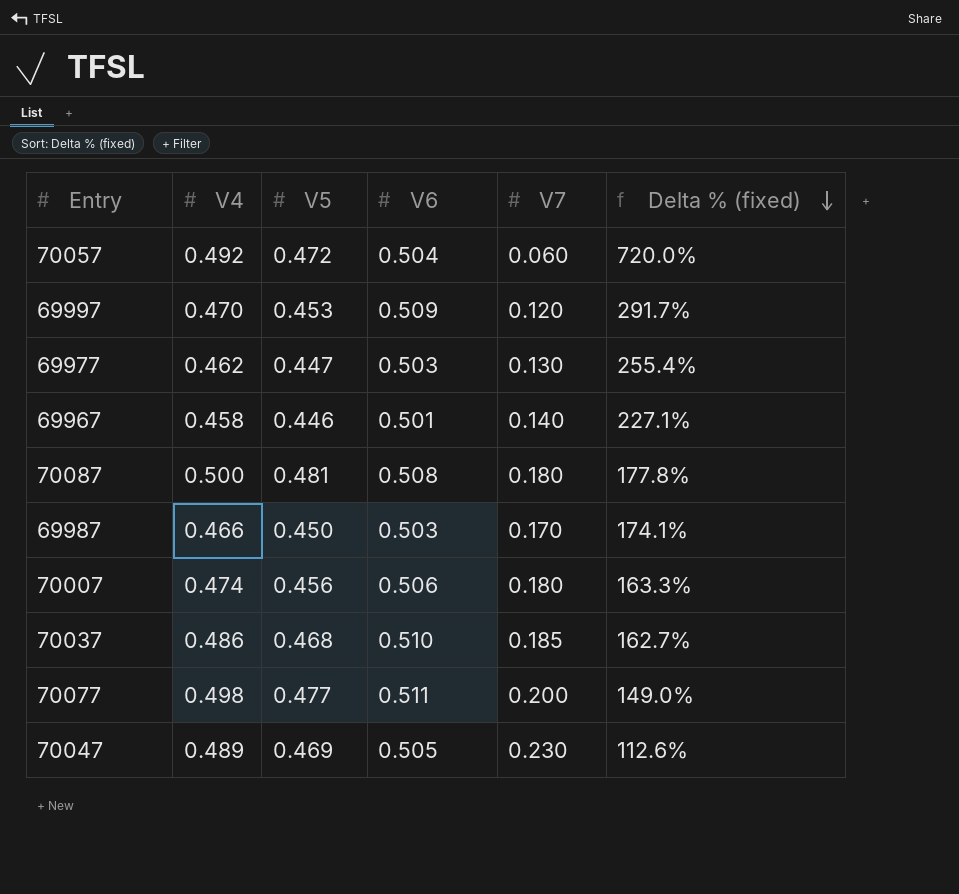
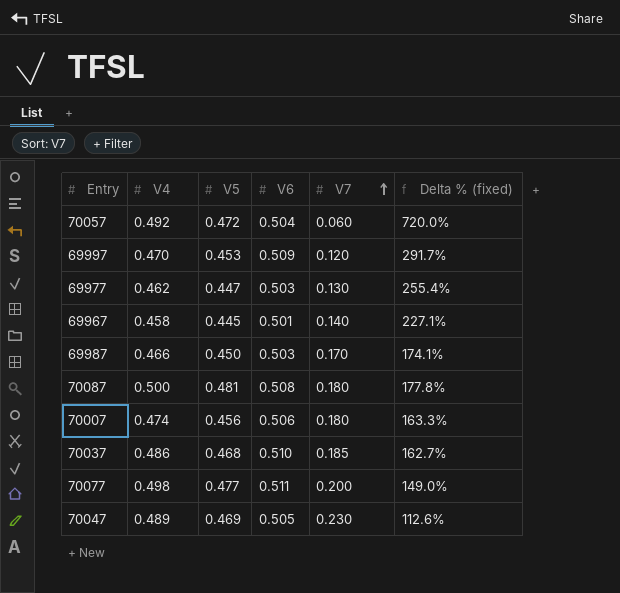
row order: Delta % (fixed) descending -> V7 ascending
69967 | V5: 0.446 -> 0.445

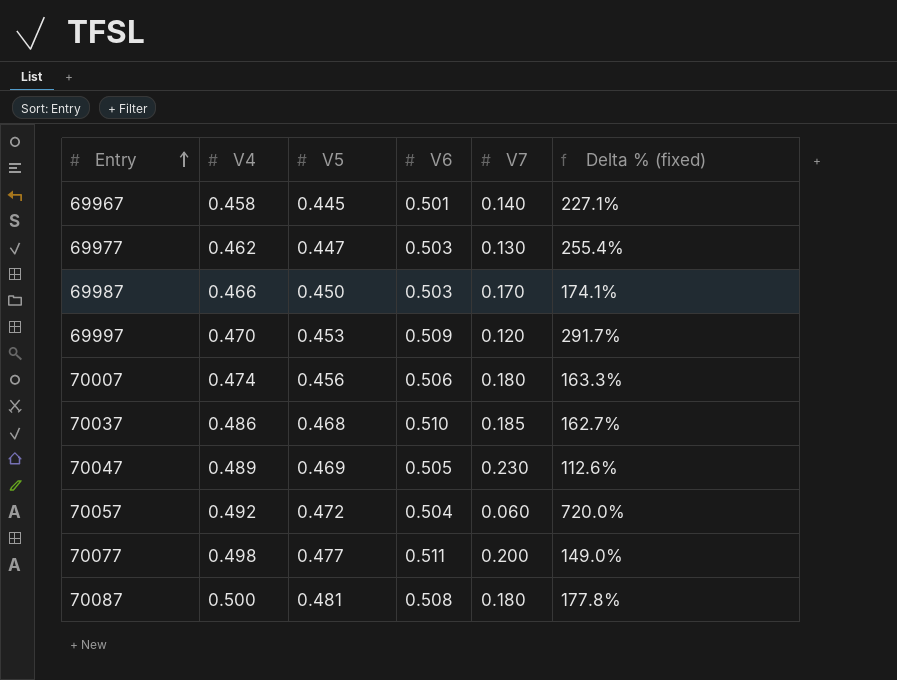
row order: V7 ascending -> Entry ascending

